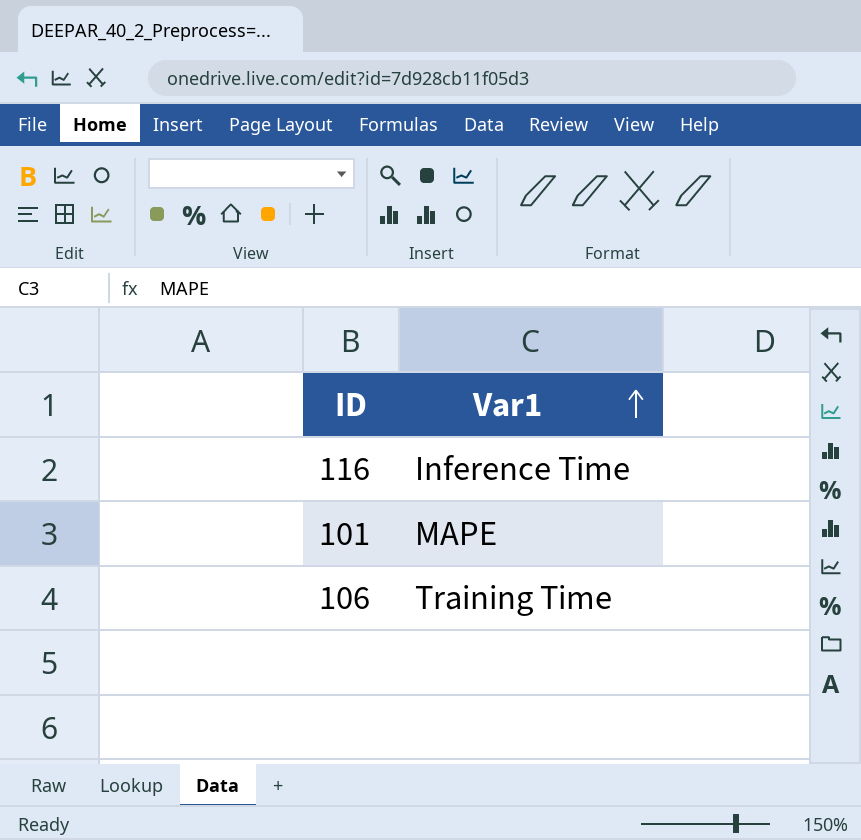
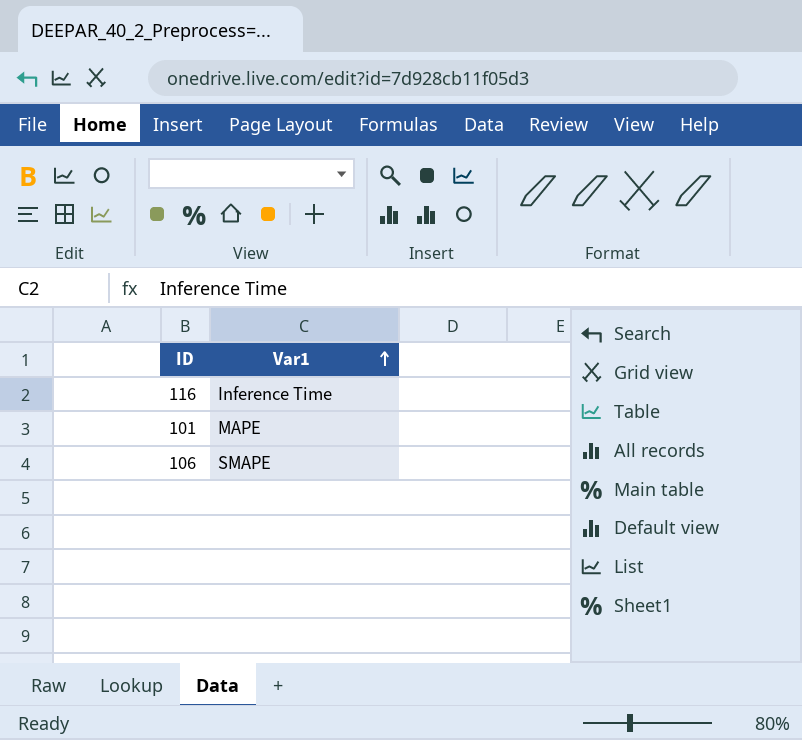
106 | Var1: Training Time -> SMAPE

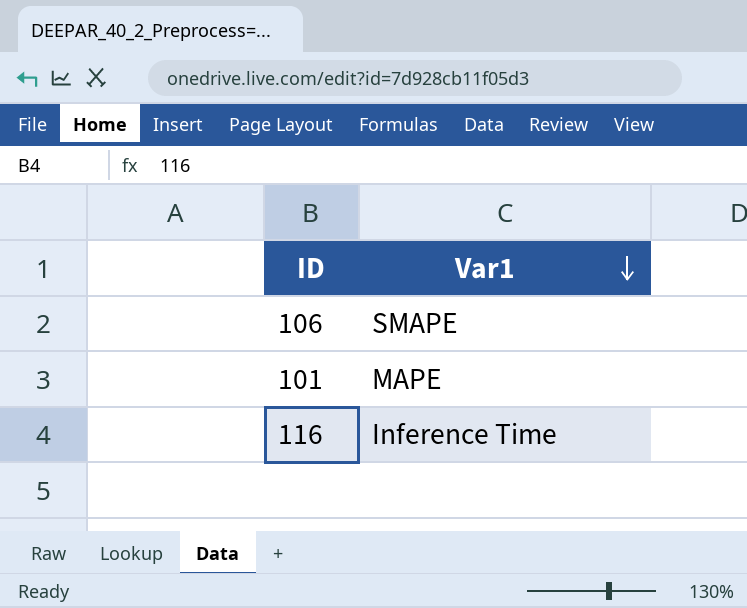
row order: Var1 ascending -> Var1 descending

